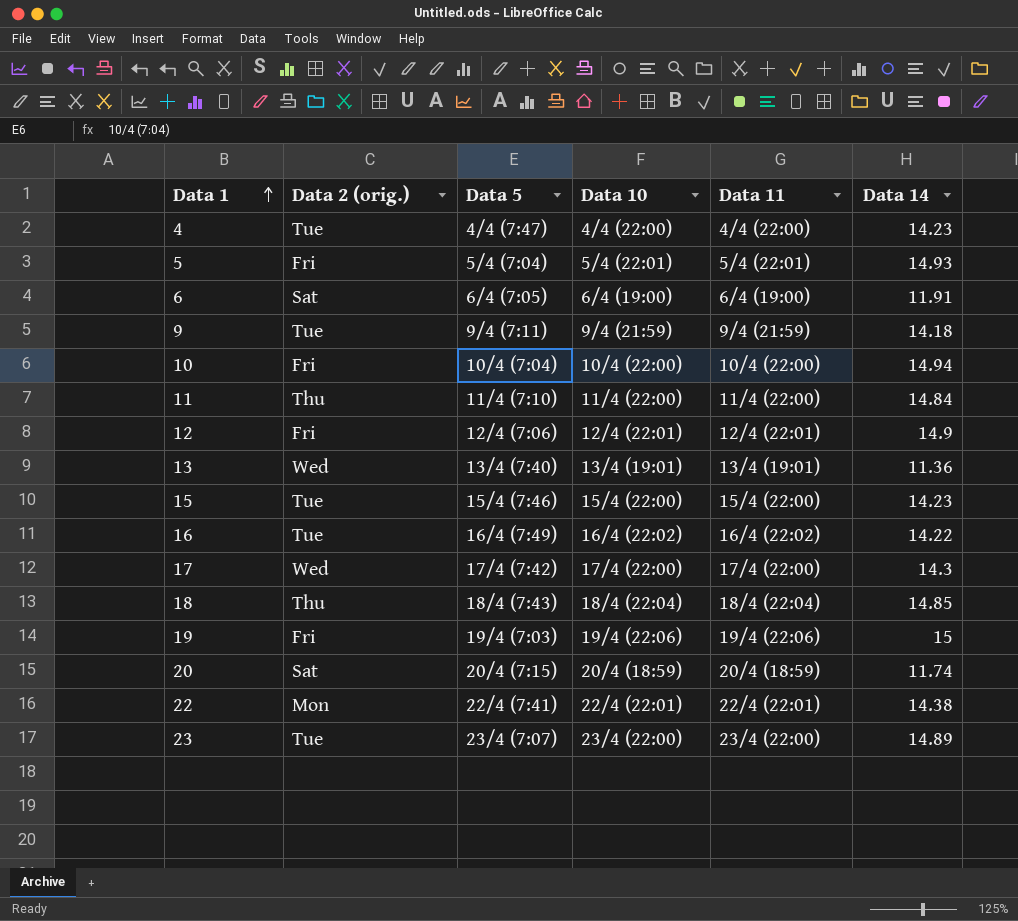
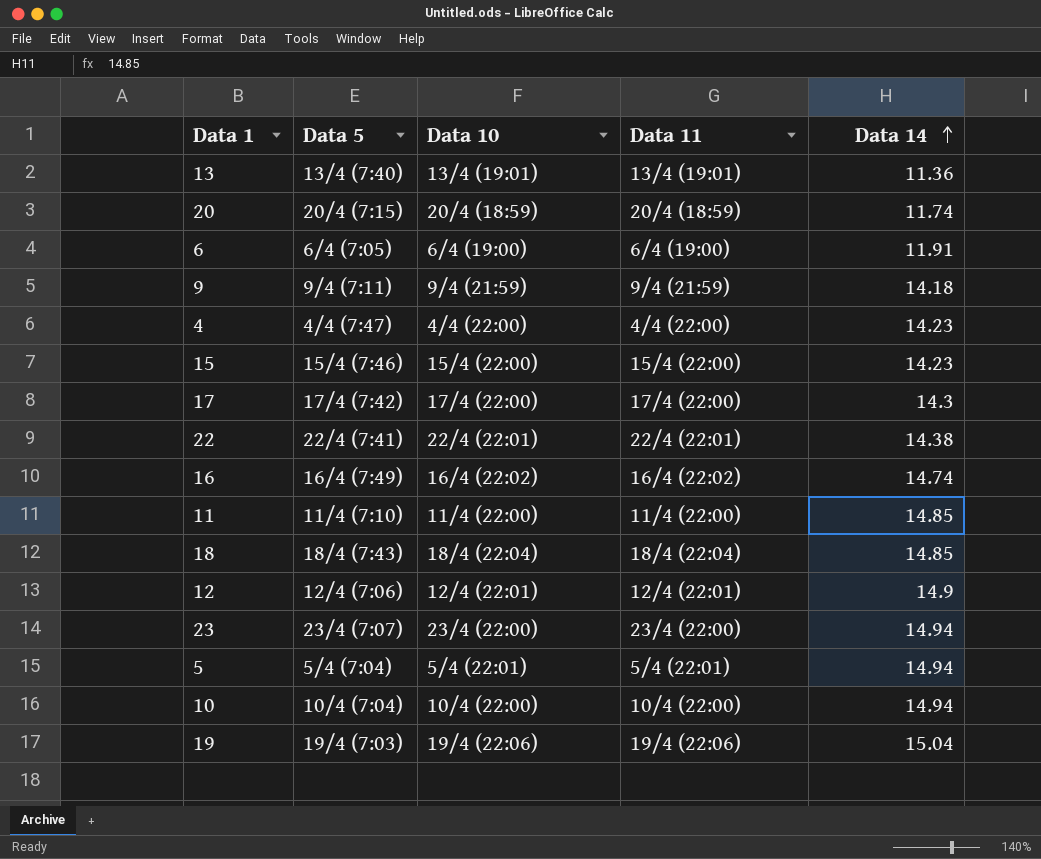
row order: Data 1 ascending -> Data 14 ascending
column Data 2 (orig.) | position: 2 -> none
16 | Data 14: 14.22 -> 14.74
11 | Data 14: 14.84 -> 14.85
23 | Data 14: 14.89 -> 14.94
5 | Data 14: 14.93 -> 14.94
19 | Data 14: 15 -> 15.04

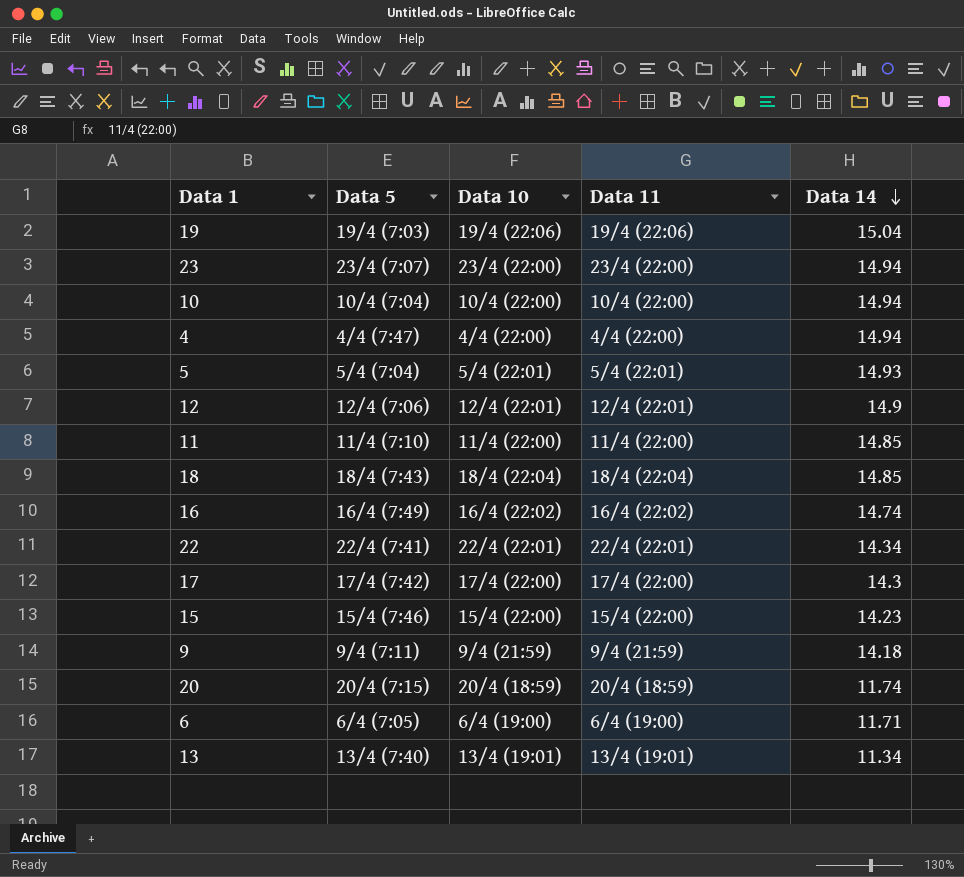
row order: Data 14 ascending -> Data 14 descending
4 | Data 14: 14.23 -> 14.94
5 | Data 14: 14.94 -> 14.93
22 | Data 14: 14.38 -> 14.34
6 | Data 14: 11.91 -> 11.71
13 | Data 14: 11.36 -> 11.34

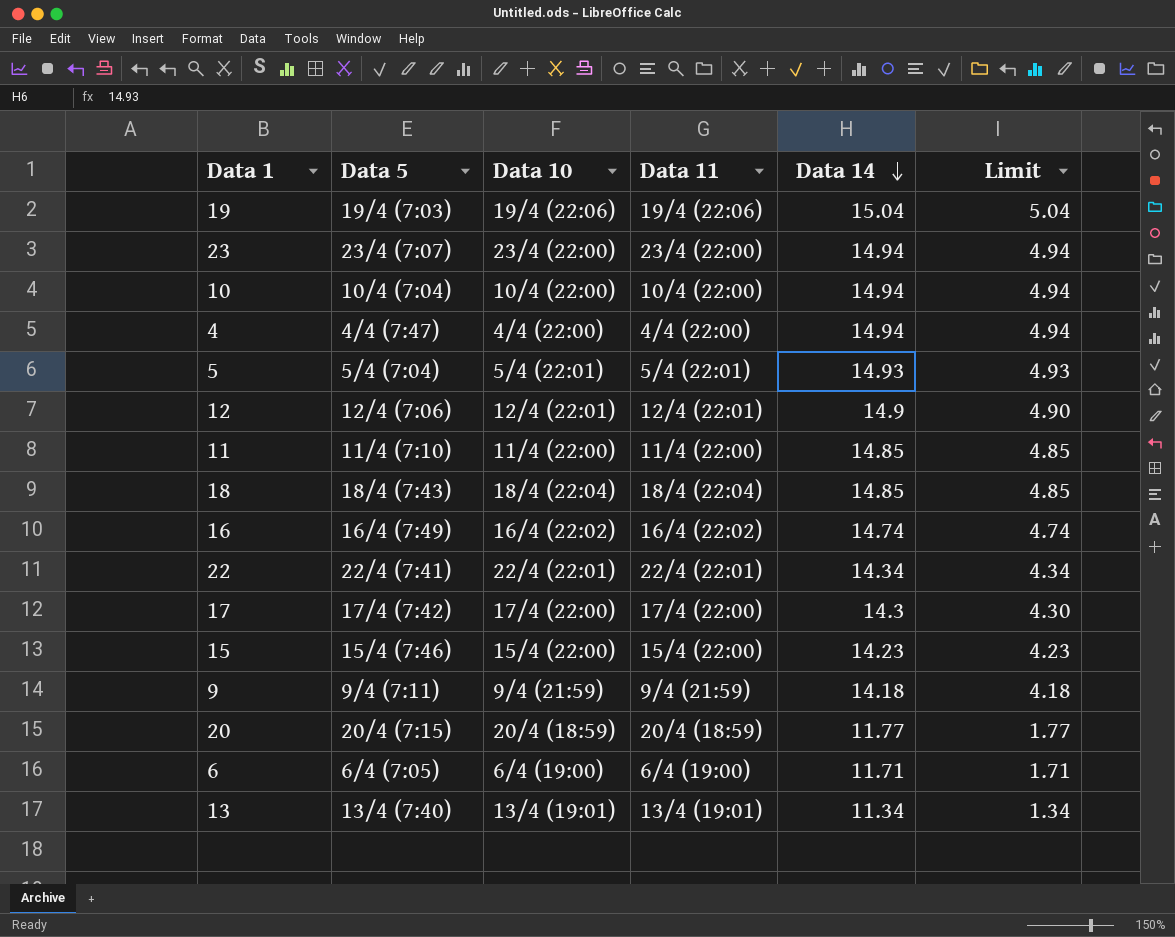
column Limit | formula: none -> [Data 14] - 10
20 | Data 14: 11.74 -> 11.77

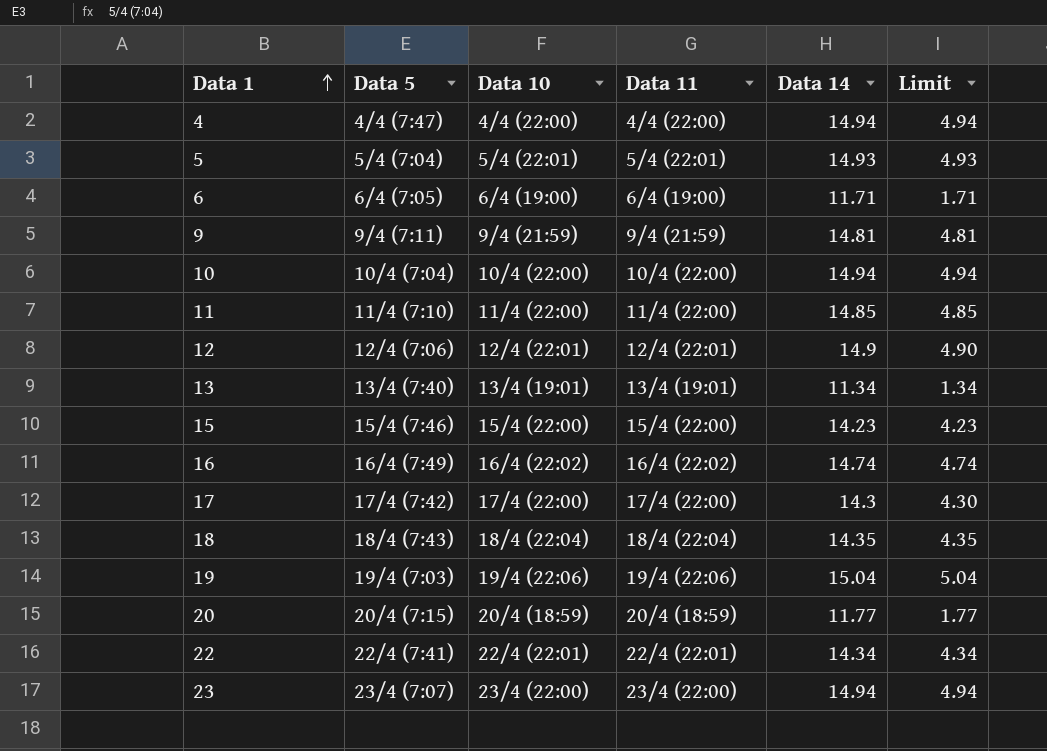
row order: Data 14 descending -> Data 1 ascending
9 | Data 14: 14.18 -> 14.81
9 | Limit: 4.18 -> 4.81
18 | Data 14: 14.85 -> 14.35
18 | Limit: 4.85 -> 4.35

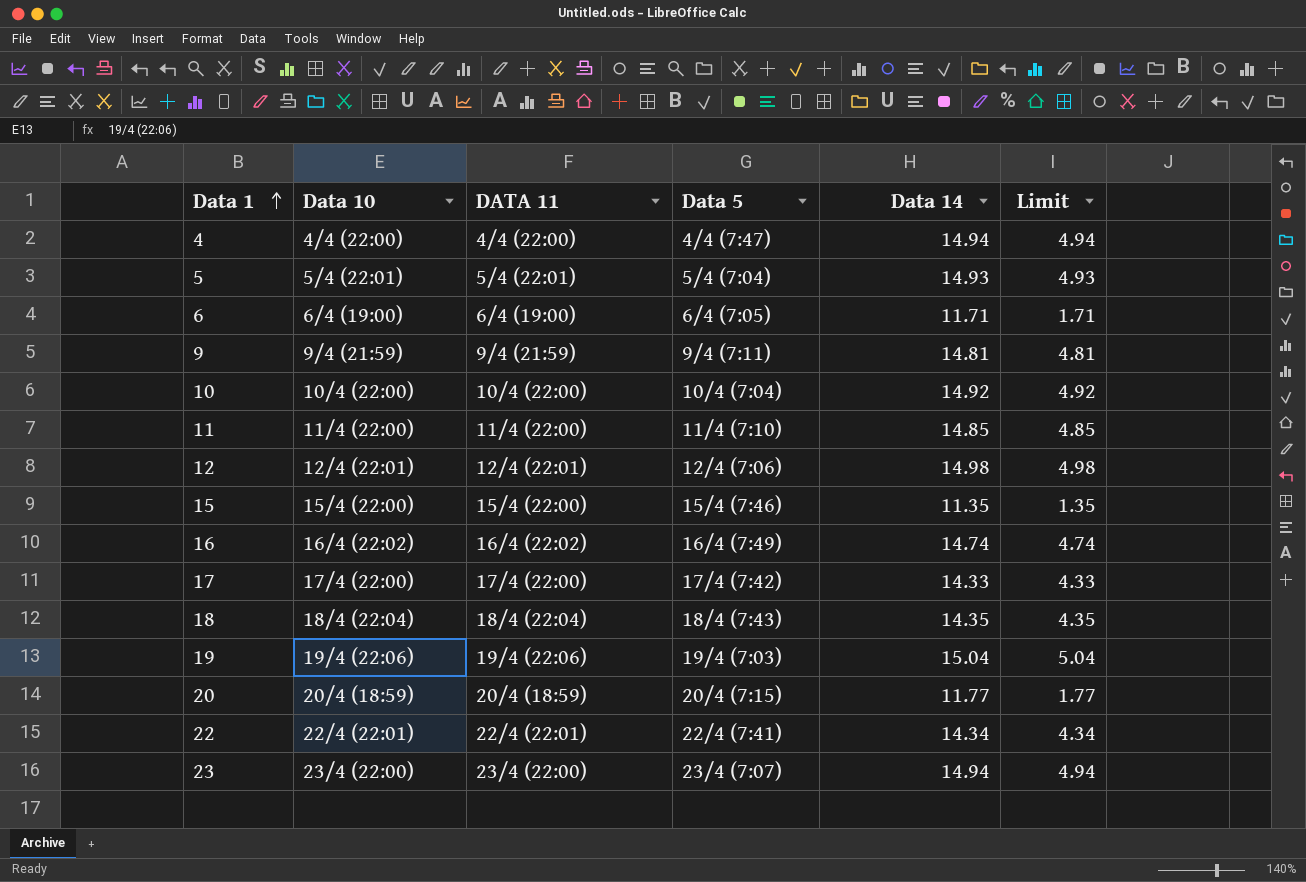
column name: Data 11 -> DATA 11
column Data 5 | position: 2 -> 4
row 13: 13/4 (7:40) | 13/4 (19:01) | 13/4 (19:01) | 11.34 | 1.34 -> none
10 | Data 14: 14.94 -> 14.92
10 | Limit: 4.94 -> 4.92
12 | Data 14: 14.9 -> 14.98
12 | Limit: 4.90 -> 4.98
15 | Data 14: 14.23 -> 11.35
15 | Limit: 4.23 -> 1.35
17 | Data 14: 14.3 -> 14.33
17 | Limit: 4.30 -> 4.33

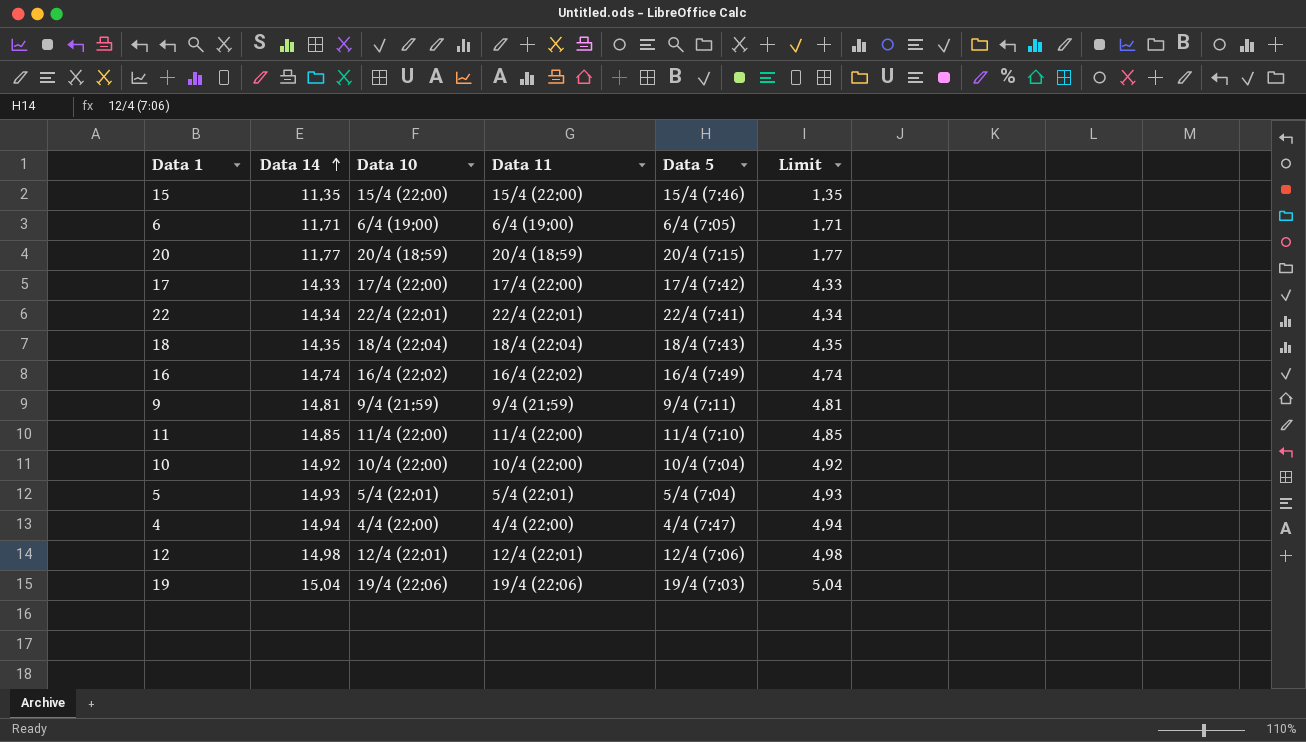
row order: Data 1 ascending -> Data 14 ascending
column Data 14 | position: 5 -> 2
column name: DATA 11 -> Data 11
row 23: 23/4 (22:00) | 23/4 (22:00) | 23/4 (7:07) | 14.94 | 4.94 -> none

